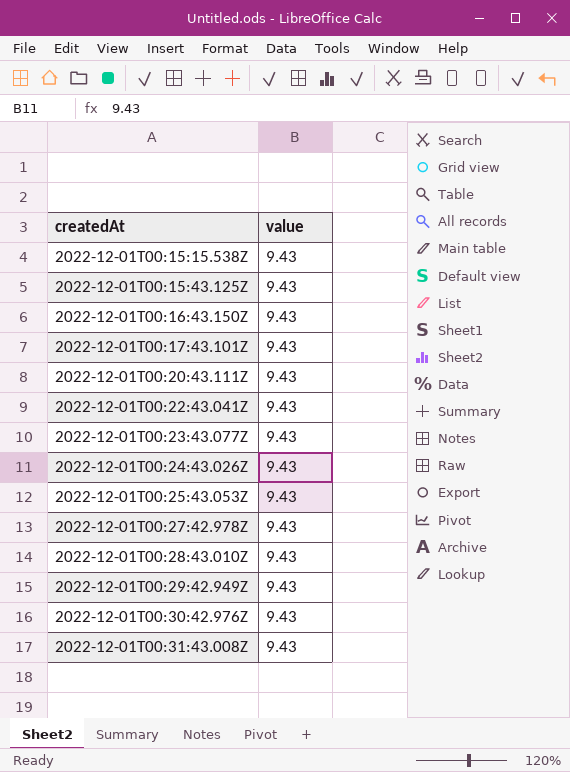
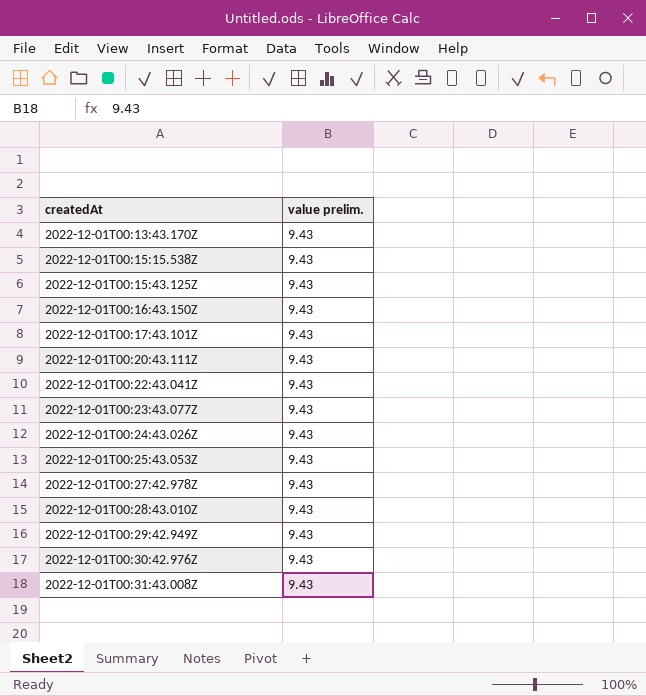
column name: value -> value prelim.
row 2022-12-01T00:13:43.170Z: none -> 9.43

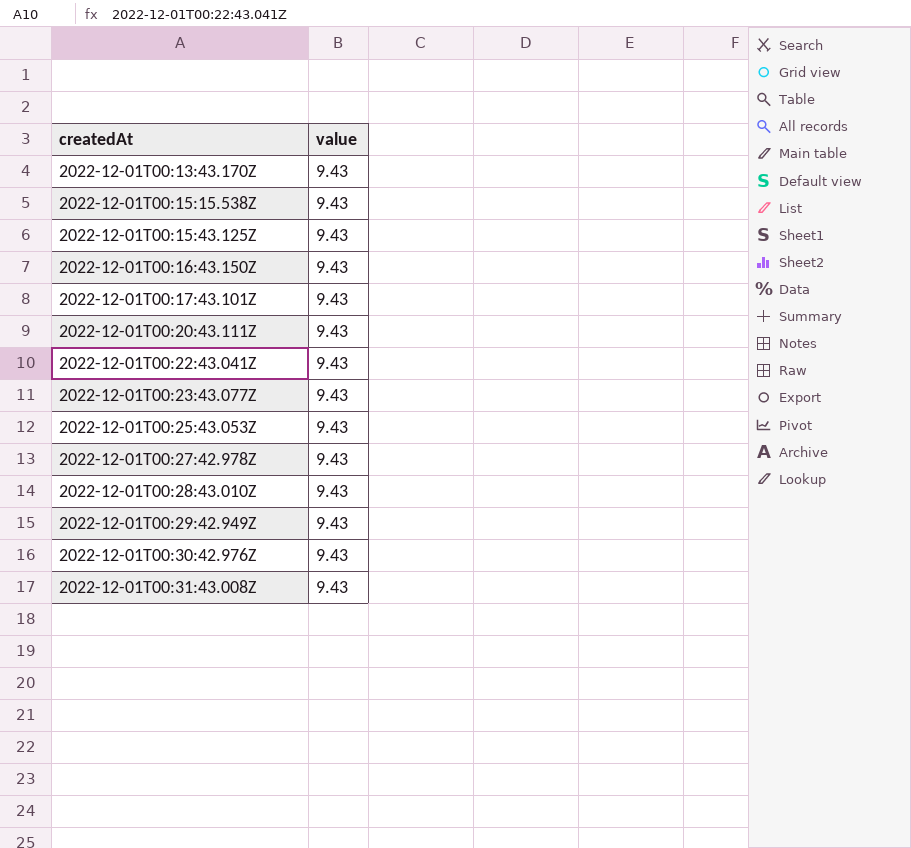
column name: value prelim. -> value
row 2022-12-01T00:24:43.026Z: 9.43 -> none

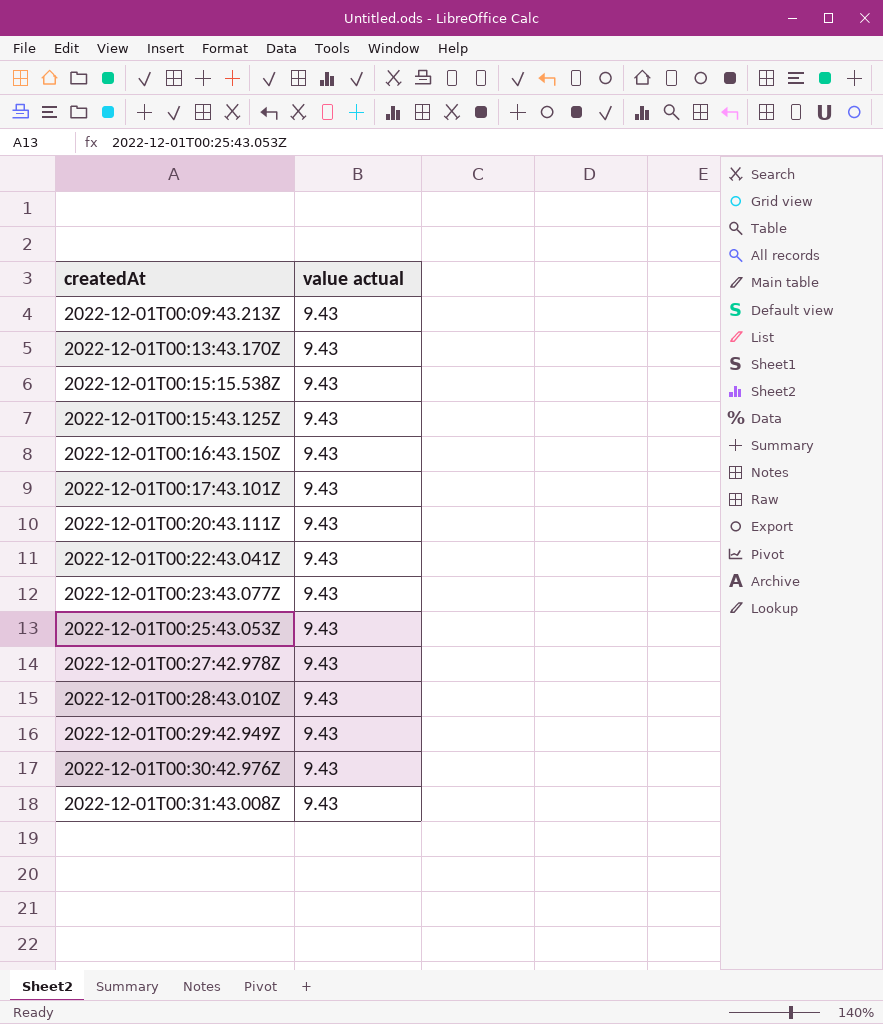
column name: value -> value actual
row 2022-12-01T00:09:43.213Z: none -> 9.43

